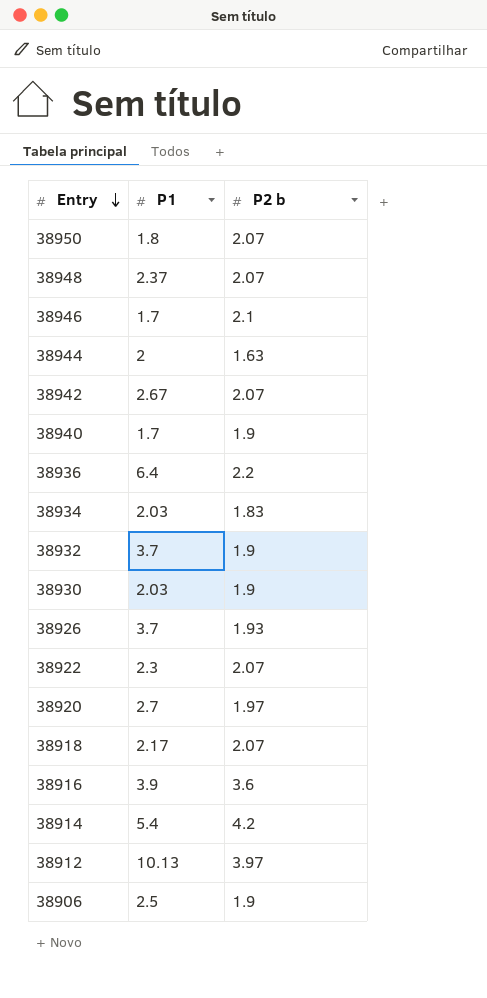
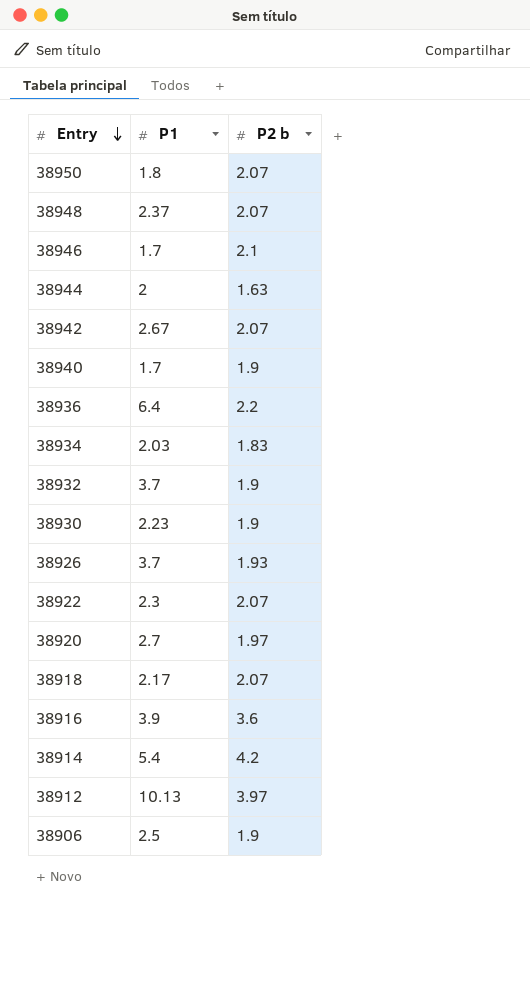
38930 | P1: 2.03 -> 2.23

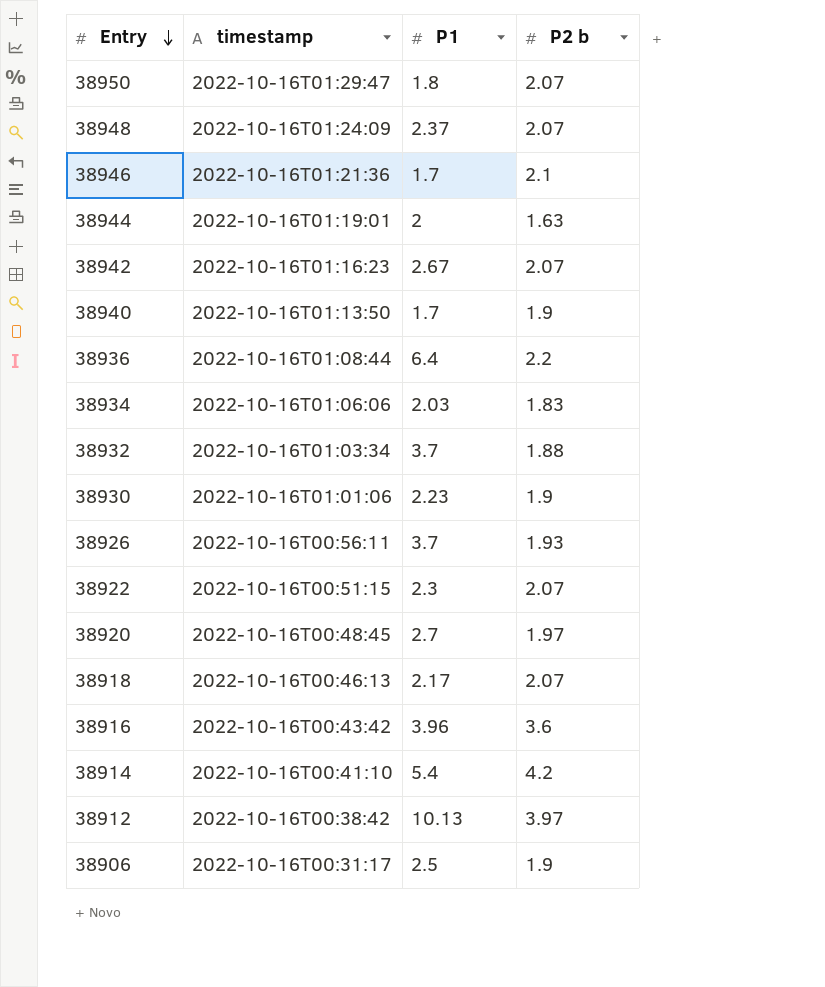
column timestamp | position: none -> 2
38932 | P2 b: 1.9 -> 1.88
38916 | P1: 3.9 -> 3.96

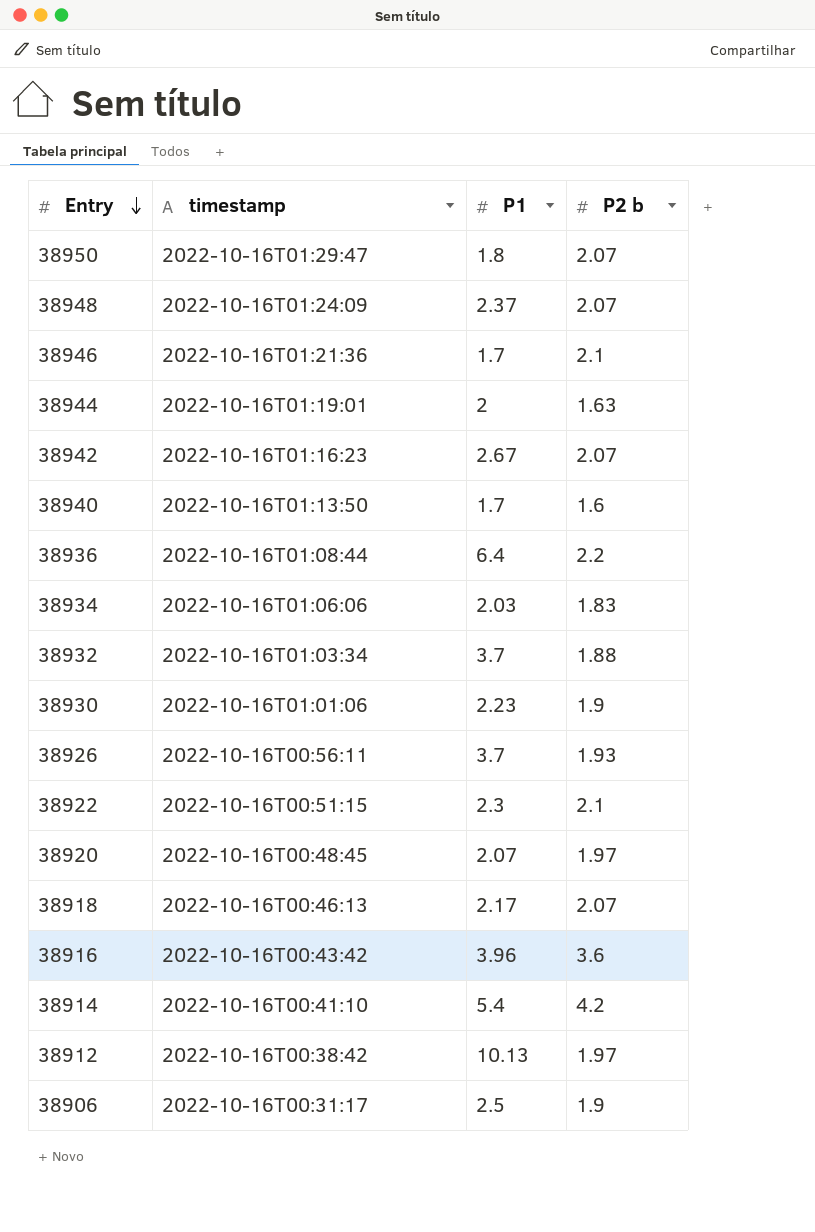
38940 | P2 b: 1.9 -> 1.6
38922 | P2 b: 2.07 -> 2.1
38920 | P1: 2.7 -> 2.07
38912 | P2 b: 3.97 -> 1.97

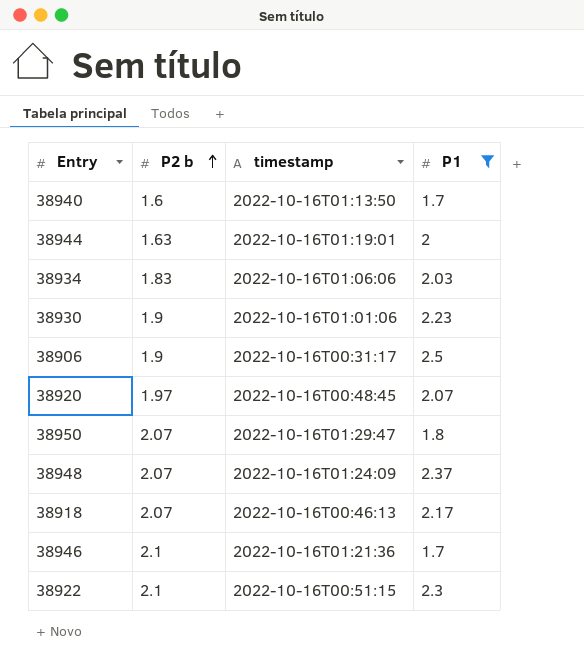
filter: none -> P1 <= 2.5
row order: Entry descending -> P2 b ascending
column P2 b | position: 4 -> 2

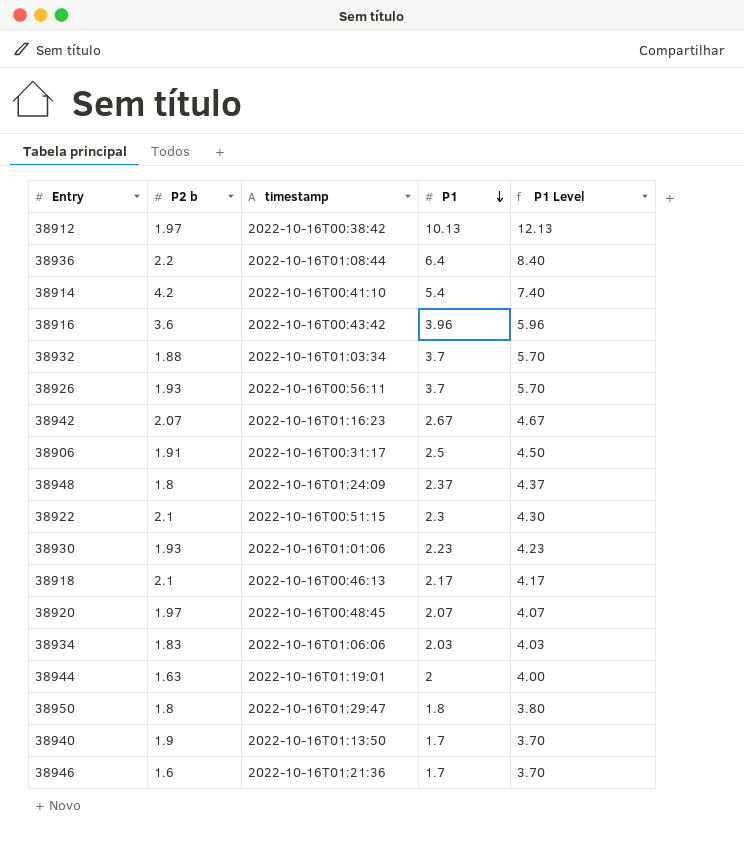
filter: P1 <= 2.5 -> none
row order: P2 b ascending -> P1 descending
column P1 Level | formula: none -> [P1] + 2
38906 | P2 b: 1.9 -> 1.91
38948 | P2 b: 2.07 -> 1.8
38930 | P2 b: 1.9 -> 1.93
38918 | P2 b: 2.07 -> 2.1
38950 | P2 b: 2.07 -> 1.8
38940 | P2 b: 1.6 -> 1.9
38946 | P2 b: 2.1 -> 1.6

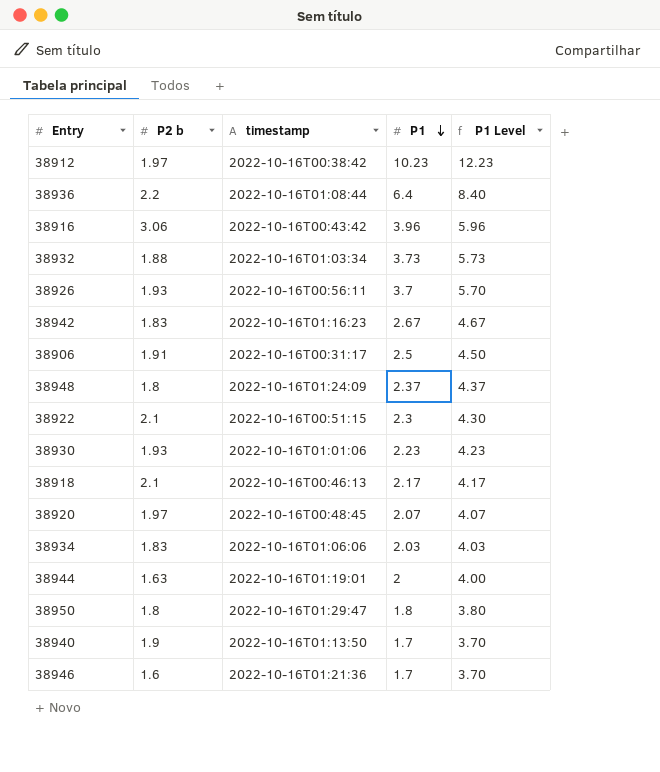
row 38914: 4.2 | 2022-10-16T00:41:10 | 5.4 | 7.40 -> none
38912 | P1: 10.13 -> 10.23
38912 | P1 Level: 12.13 -> 12.23
38916 | P2 b: 3.6 -> 3.06
38932 | P1: 3.7 -> 3.73
38932 | P1 Level: 5.70 -> 5.73
38942 | P2 b: 2.07 -> 1.83

